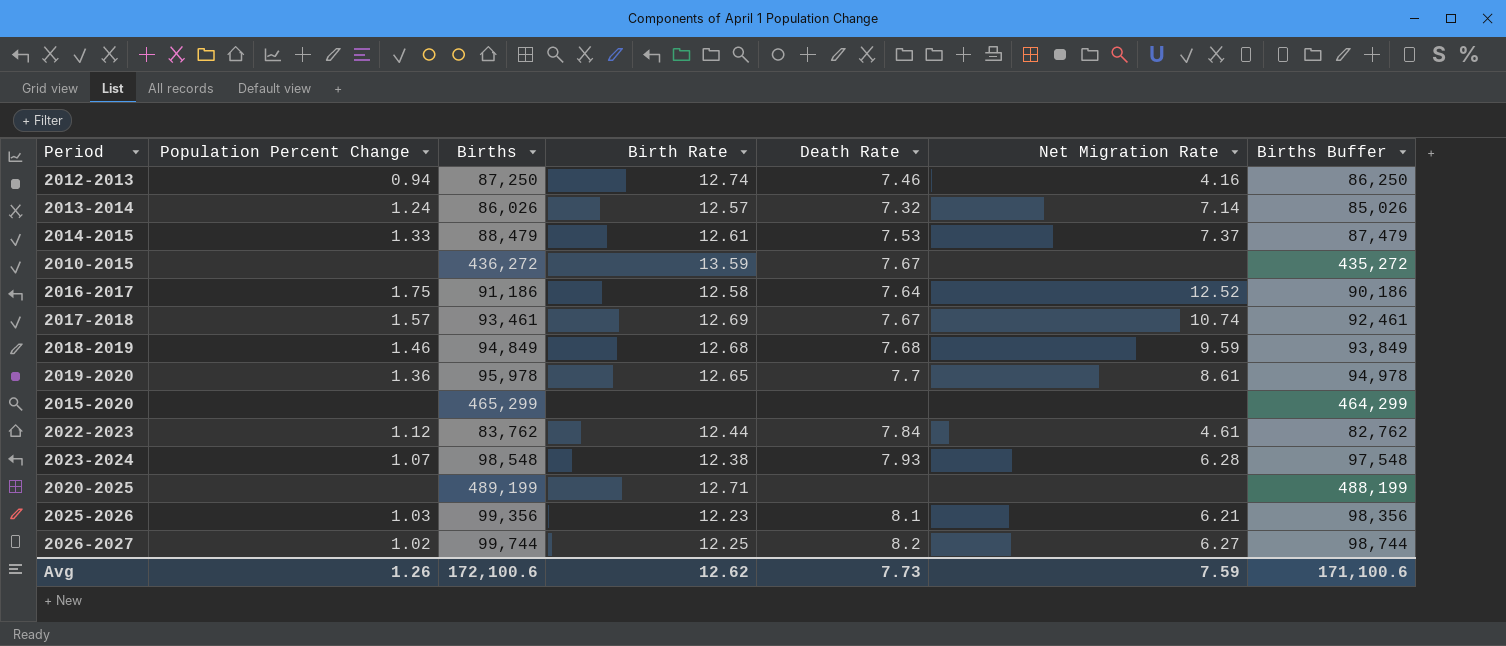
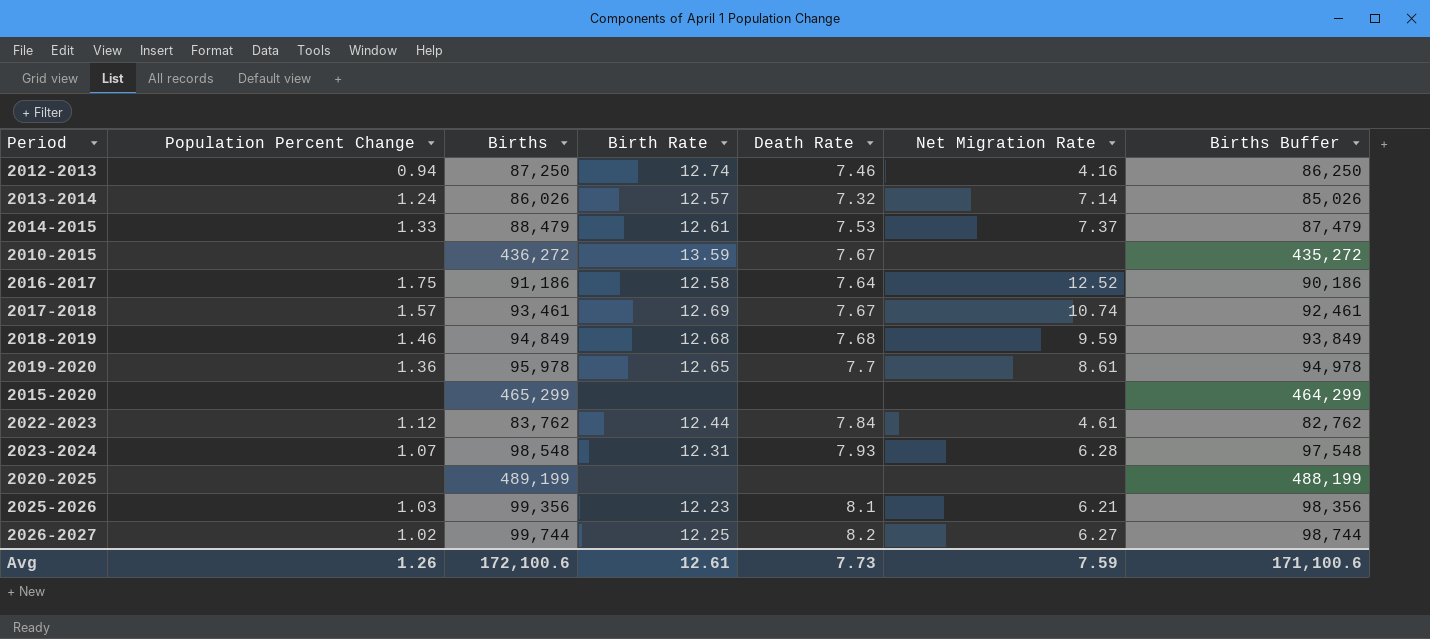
2023-2024 | Birth Rate: 12.38 -> 12.31
2020-2025 | Birth Rate: 12.71 -> none
Avg | Birth Rate: 12.62 -> 12.61

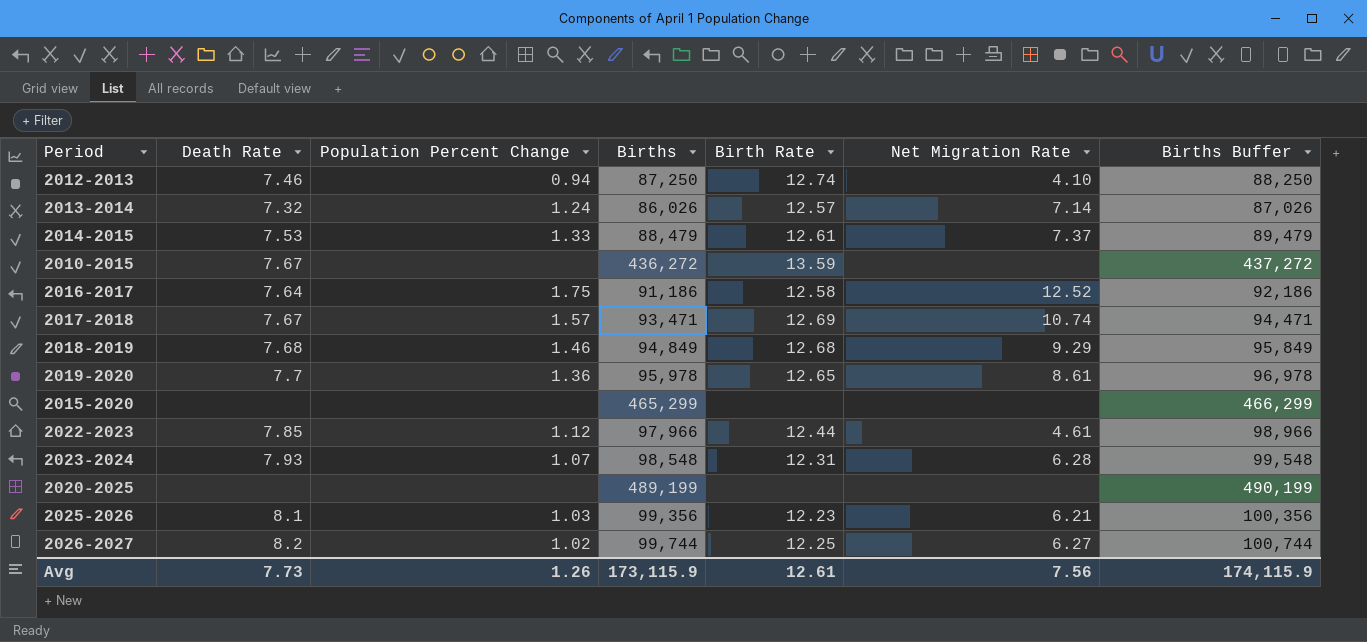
column Death Rate | position: 5 -> 2
column Births Buffer | formula: [Births] - 1000 -> [Births] + 1000
2012-2013 | Net Migration Rate: 4.16 -> 4.10
2017-2018 | Births: 93,461 -> 93,471
2018-2019 | Net Migration Rate: 9.59 -> 9.29
2022-2023 | Death Rate: 7.84 -> 7.85
2022-2023 | Births: 83,762 -> 97,966
Avg | Births: 172,100.6 -> 173,115.9
Avg | Net Migration Rate: 7.59 -> 7.56
Avg | Births Buffer: 171,100.6 -> 174,115.9

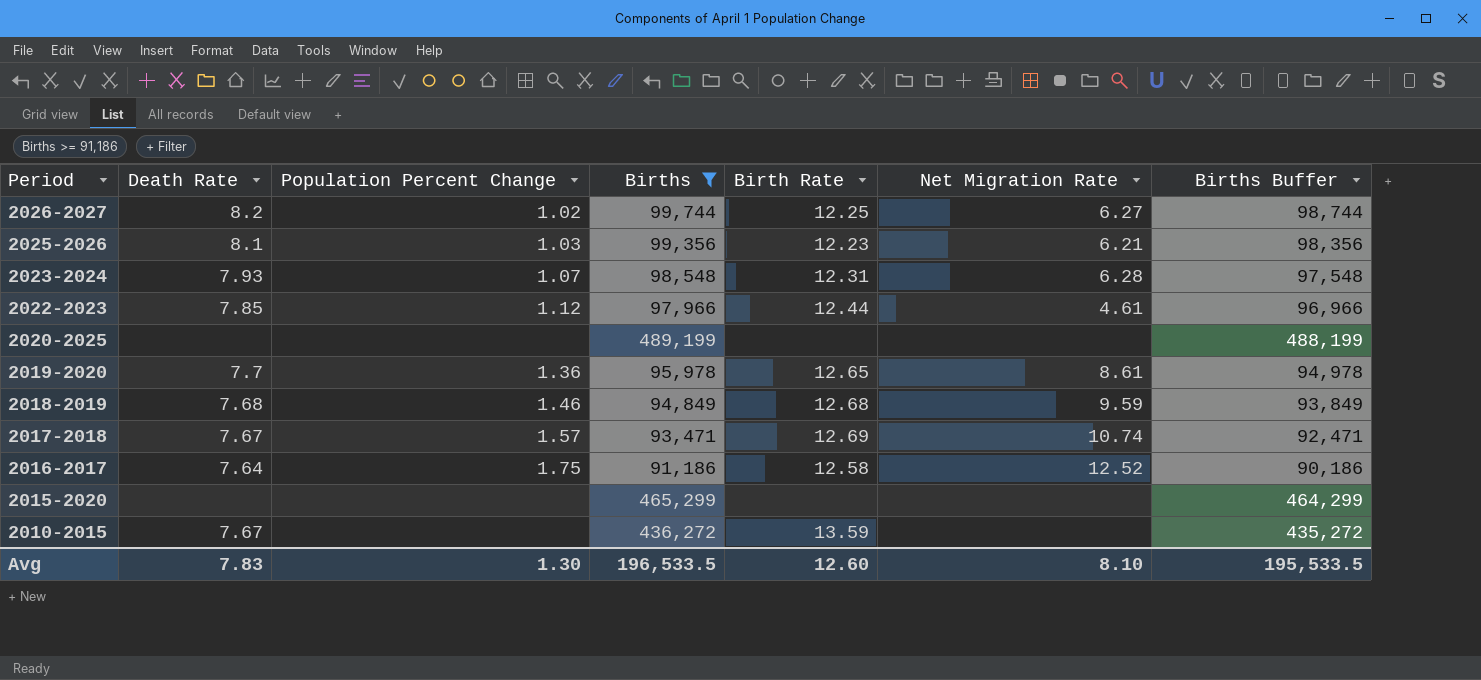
filter: none -> Births >= 91,186
row order: none -> Period descending
column Births Buffer | formula: [Births] + 1000 -> [Births] - 1000
2018-2019 | Net Migration Rate: 9.29 -> 9.59
Avg | Death Rate: 7.73 -> 7.83
Avg | Population Percent Change: 1.26 -> 1.30
Avg | Births: 173,115.9 -> 196,533.5
Avg | Birth Rate: 12.61 -> 12.60
Avg | Net Migration Rate: 7.56 -> 8.10
Avg | Births Buffer: 174,115.9 -> 195,533.5

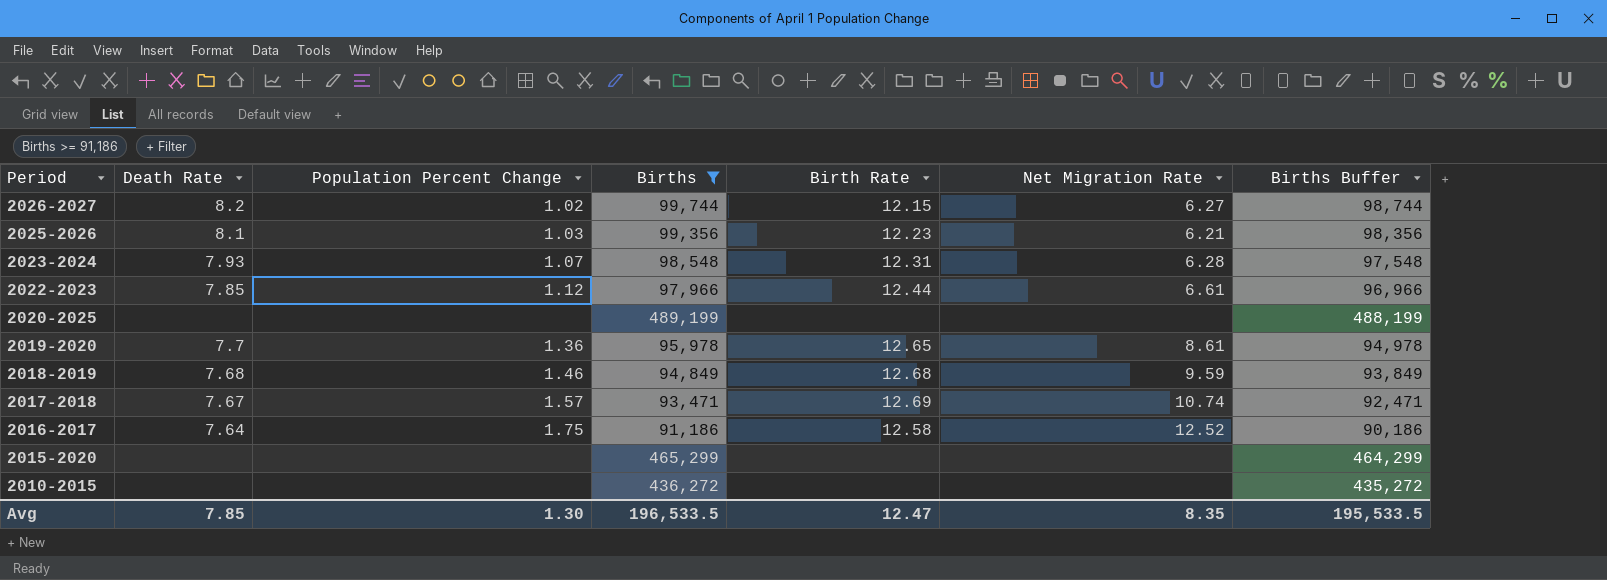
2026-2027 | Birth Rate: 12.25 -> 12.15
2022-2023 | Net Migration Rate: 4.61 -> 6.61
2010-2015 | Death Rate: 7.67 -> none
2010-2015 | Birth Rate: 13.59 -> none
Avg | Death Rate: 7.83 -> 7.85
Avg | Birth Rate: 12.60 -> 12.47
Avg | Net Migration Rate: 8.10 -> 8.35

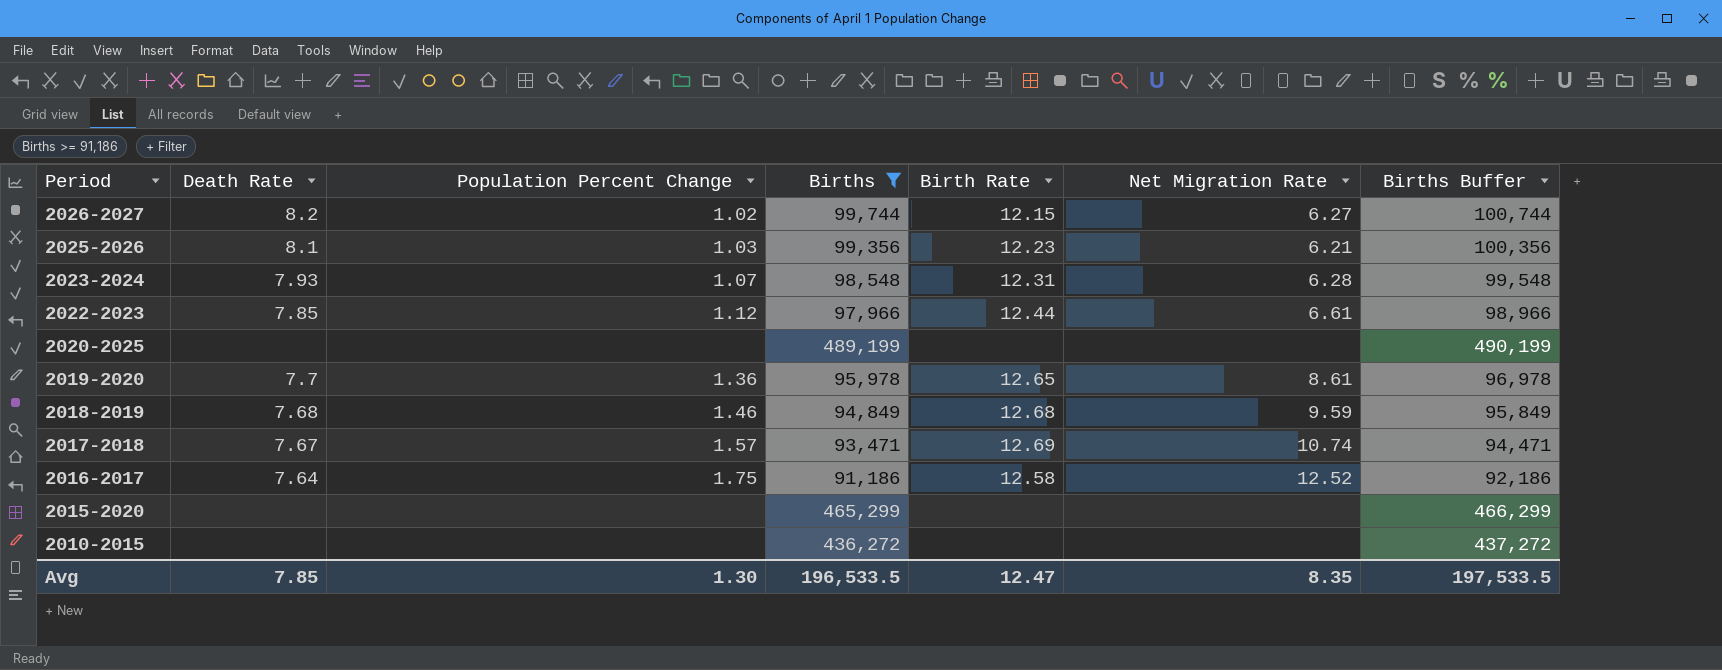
column Births Buffer | formula: [Births] - 1000 -> [Births] + 1000
Avg | Births Buffer: 195,533.5 -> 197,533.5

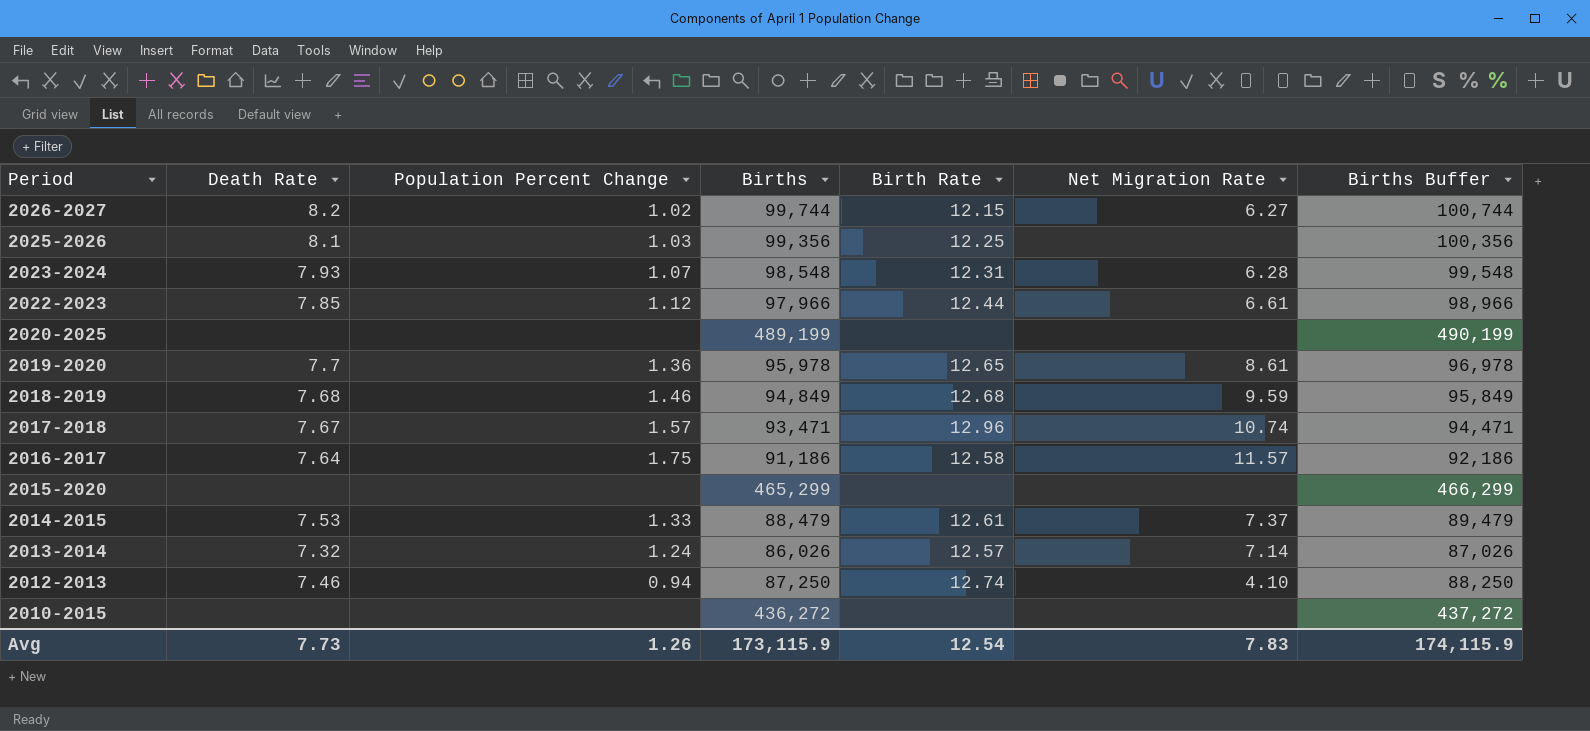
filter: Births >= 91,186 -> none
2025-2026 | Birth Rate: 12.23 -> 12.25
2025-2026 | Net Migration Rate: 6.21 -> none
2017-2018 | Birth Rate: 12.69 -> 12.96
2016-2017 | Net Migration Rate: 12.52 -> 11.57
Avg | Death Rate: 7.85 -> 7.73
Avg | Population Percent Change: 1.30 -> 1.26
Avg | Births: 196,533.5 -> 173,115.9
Avg | Birth Rate: 12.47 -> 12.54
Avg | Net Migration Rate: 8.35 -> 7.83
Avg | Births Buffer: 197,533.5 -> 174,115.9

